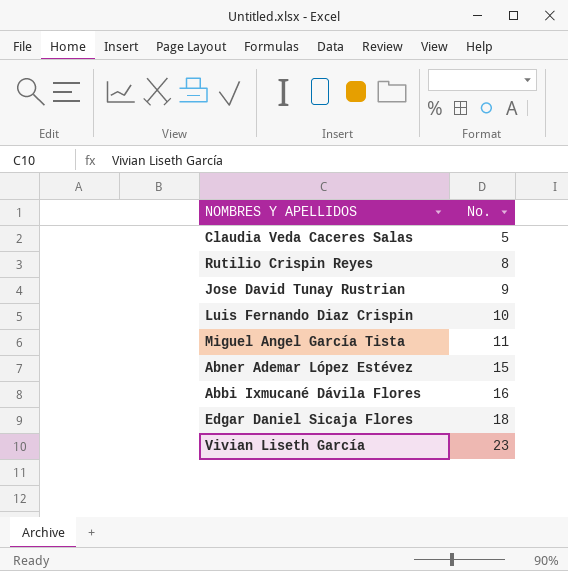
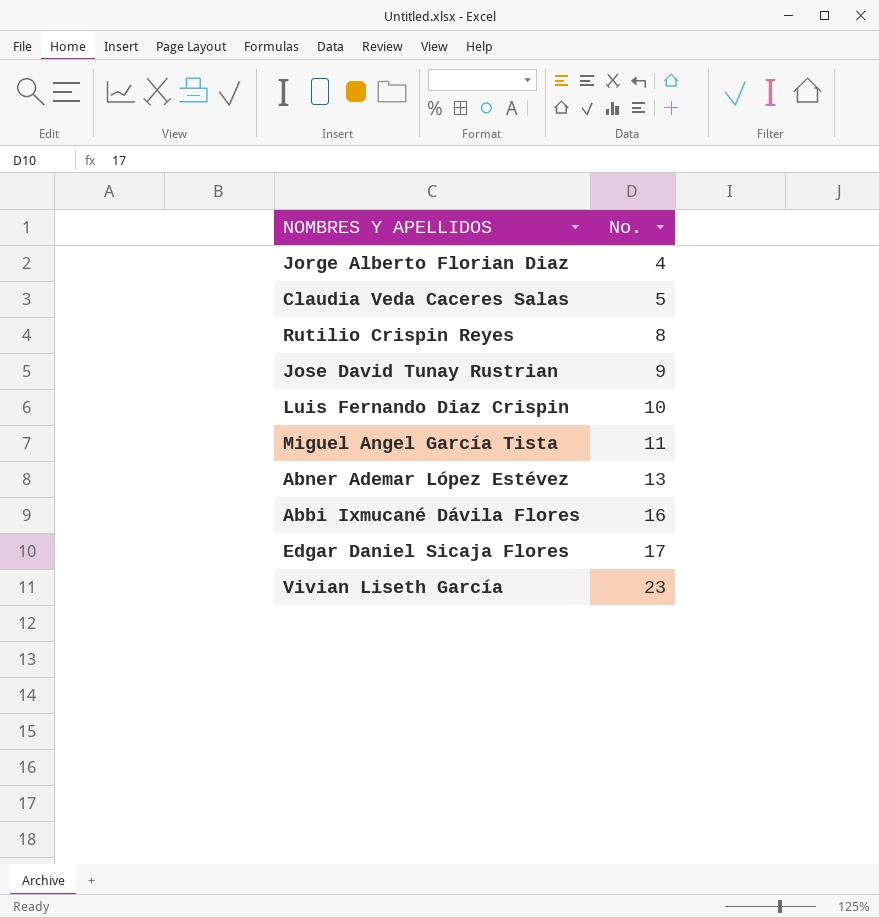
row Jorge Alberto Florian Diaz: none -> 4
Abner Ademar López Estévez | No.: 15 -> 13
Edgar Daniel Sicaja Flores | No.: 18 -> 17

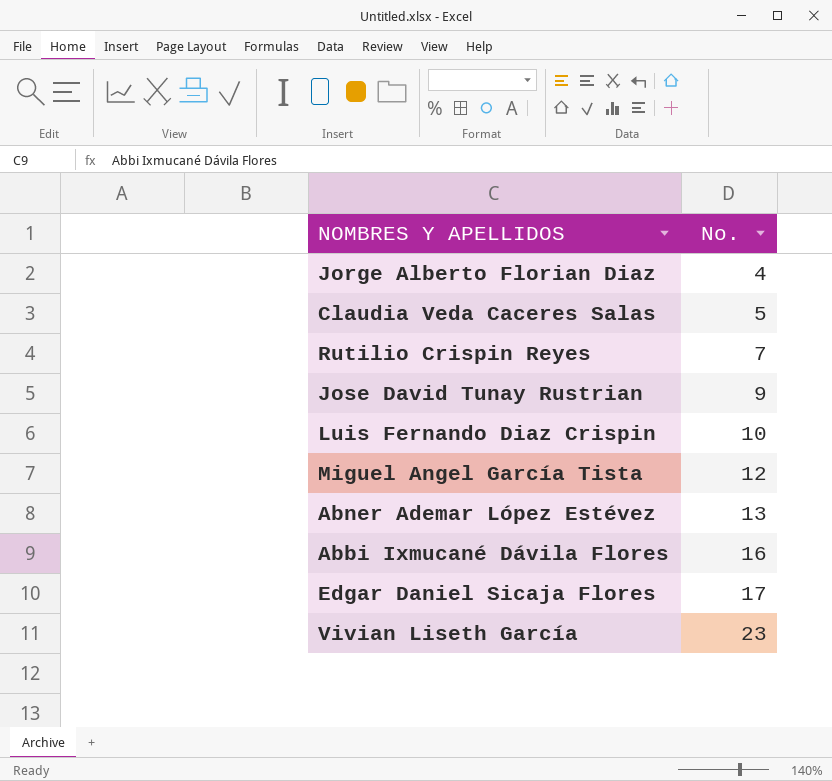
Rutilio Crispin Reyes | No.: 8 -> 7
Miguel Angel García Tista | No.: 11 -> 12

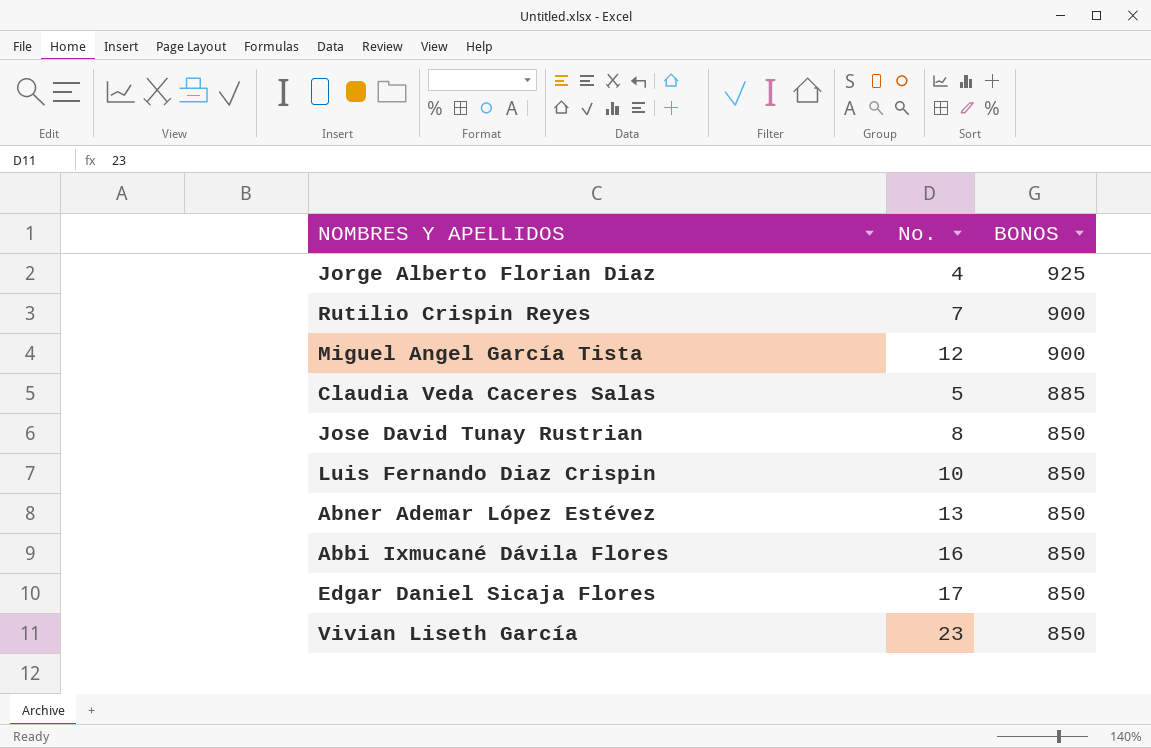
row order: No. ascending -> BONOS descending
column BONOS | position: none -> 3
Jose David Tunay Rustrian | No.: 9 -> 8

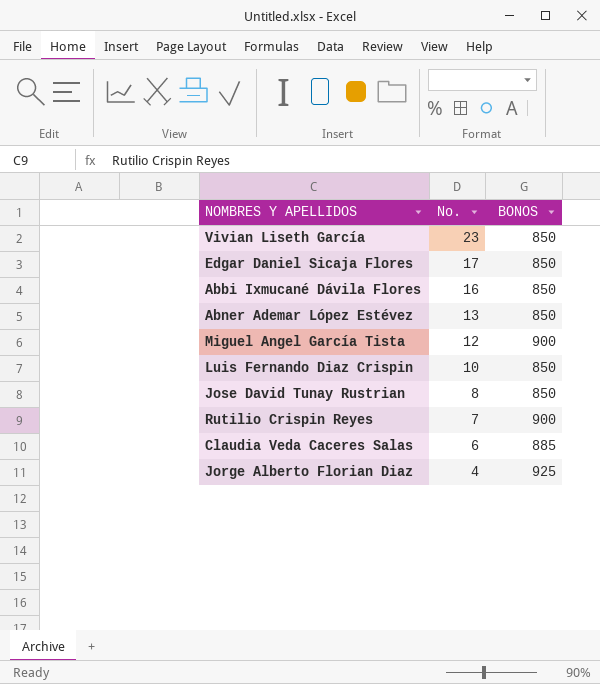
row order: BONOS descending -> No. descending
Claudia Veda Caceres Salas | No.: 5 -> 6

